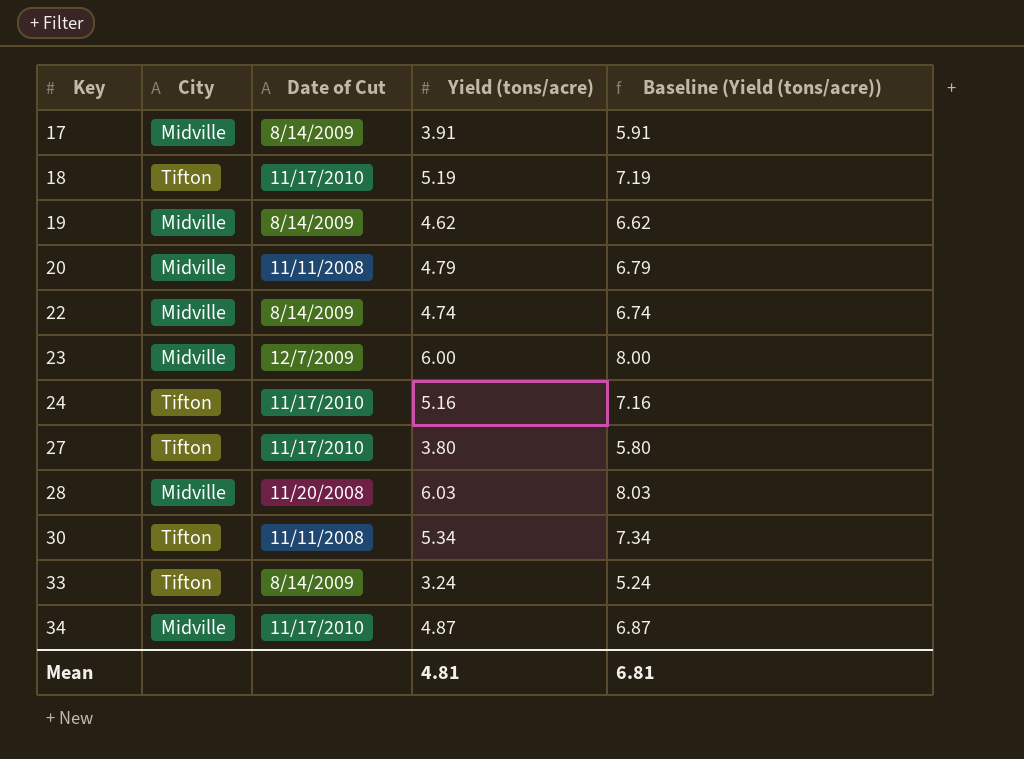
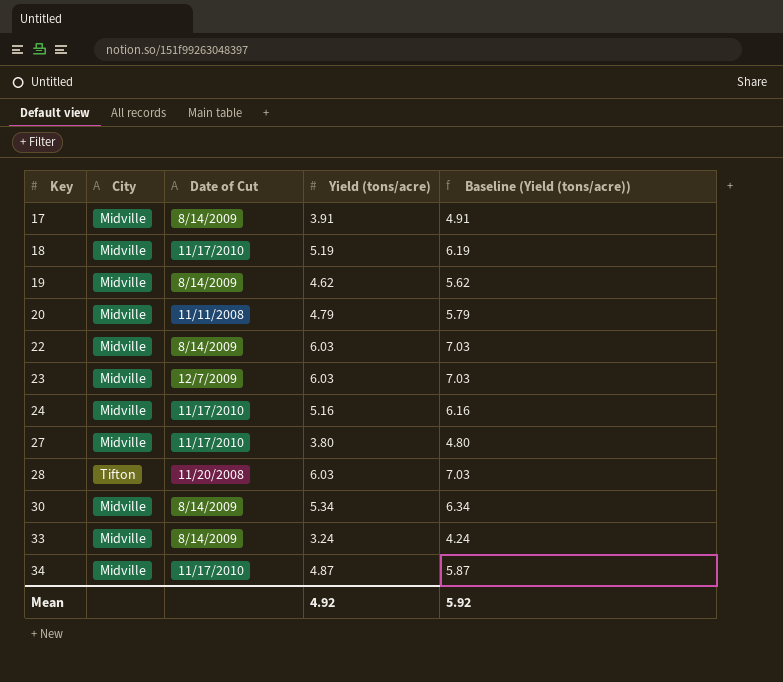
column Baseline (Yield (tons/acre)) | formula: [Yield (tons/acre)] + 2 -> [Yield (tons/acre)] + 1
18 | City: Tifton -> Midville
22 | Yield (tons/acre): 4.74 -> 6.03
23 | Yield (tons/acre): 6.00 -> 6.03
24 | City: Tifton -> Midville
27 | City: Tifton -> Midville
28 | City: Midville -> Tifton
30 | City: Tifton -> Midville
30 | Date of Cut: 11/11/2008 -> 8/14/2009
33 | City: Tifton -> Midville
Mean | Yield (tons/acre): 4.81 -> 4.92
Mean | Baseline (Yield (tons/acre)): 6.81 -> 5.92

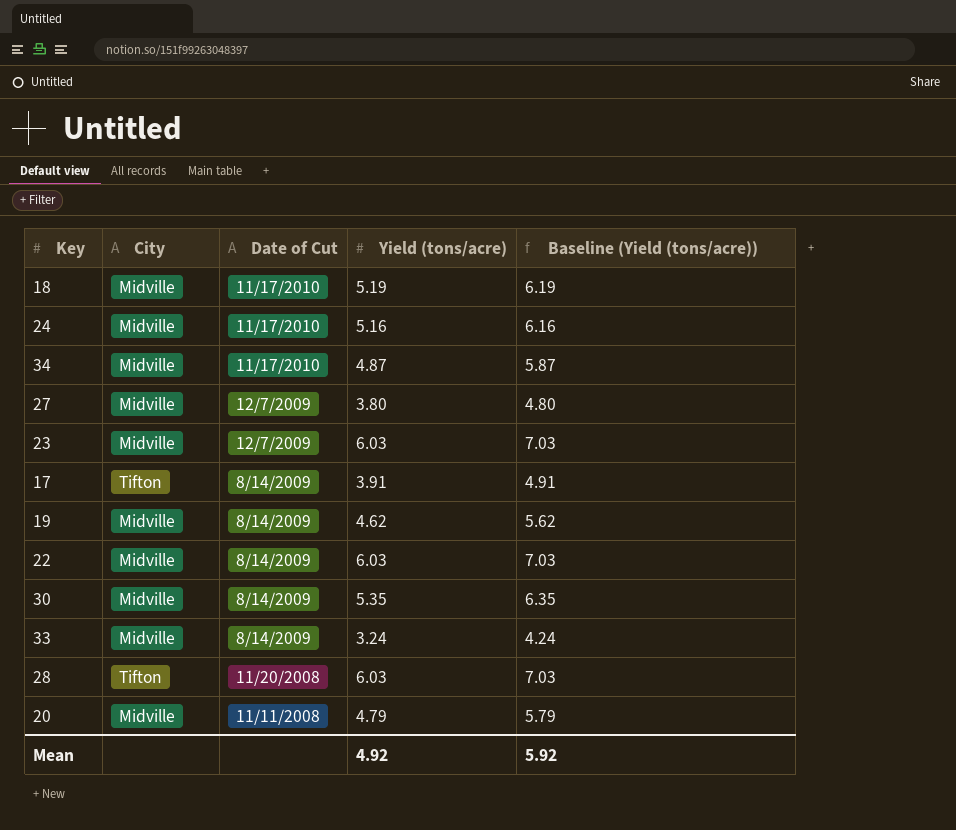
row order: Key ascending -> Date of Cut descending
27 | Date of Cut: 11/17/2010 -> 12/7/2009
17 | City: Midville -> Tifton
30 | Yield (tons/acre): 5.34 -> 5.35
30 | Baseline (Yield (tons/acre)): 6.34 -> 6.35

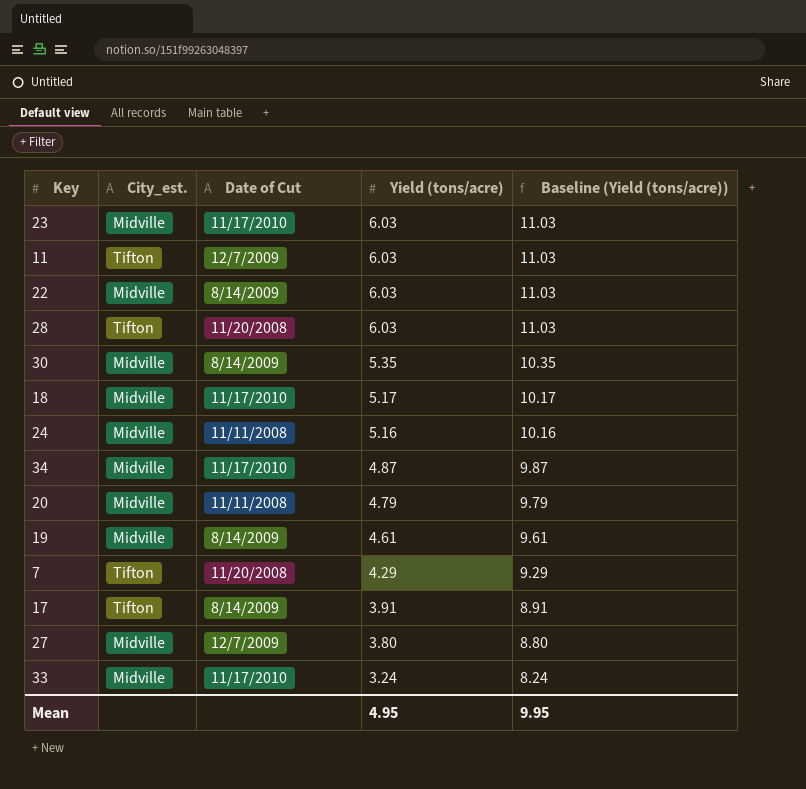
row order: Date of Cut descending -> Yield (tons/acre) descending
column name: City -> City_est.
column Baseline (Yield (tons/acre)) | formula: [Yield (tons/acre)] + 1 -> [Yield (tons/acre)] + 5
23 | Date of Cut: 12/7/2009 -> 11/17/2010
row 11: none -> Tifton | 12/7/2009 | 6.03 | 11.03
18 | Yield (tons/acre): 5.19 -> 5.17
24 | Date of Cut: 11/17/2010 -> 11/11/2008
19 | Yield (tons/acre): 4.62 -> 4.61
row 7: none -> Tifton | 11/20/2008 | 4.29 | 9.29
33 | Date of Cut: 8/14/2009 -> 11/17/2010
Mean | Yield (tons/acre): 4.92 -> 4.95
Mean | Baseline (Yield (tons/acre)): 5.92 -> 9.95

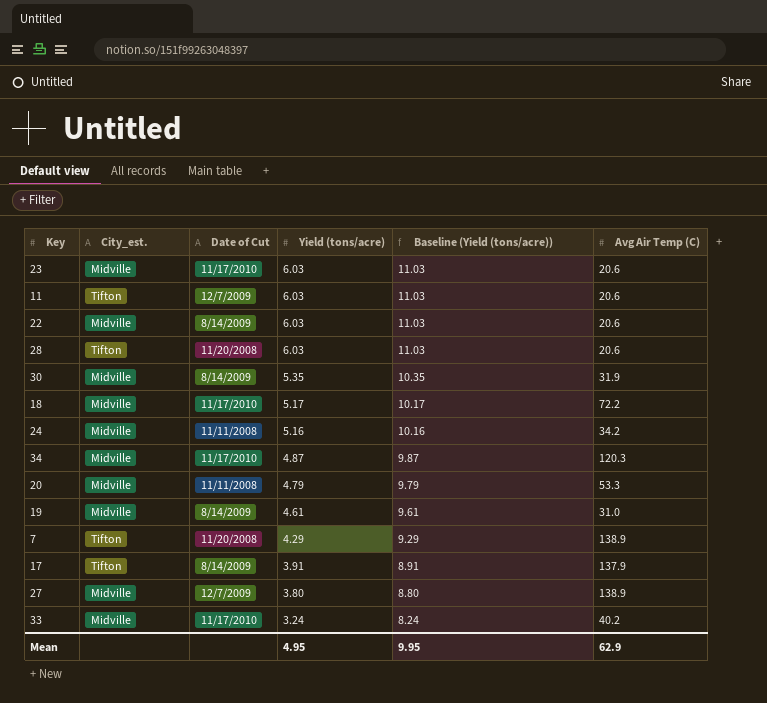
column Avg Air Temp (C) | position: none -> 6

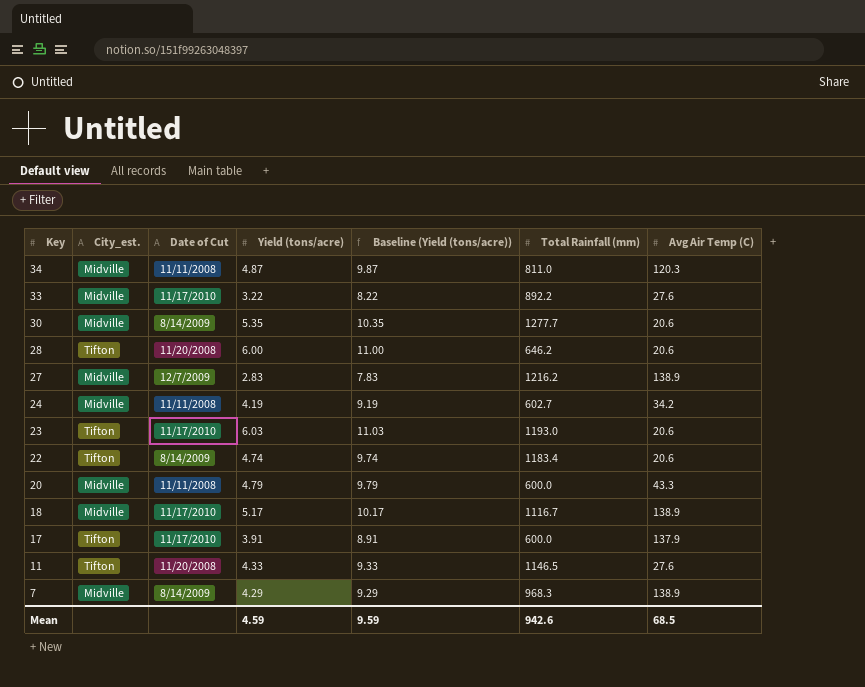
row order: Yield (tons/acre) descending -> Key descending
column Total Rainfall (mm) | position: none -> 6
row 19: Midville | 8/14/2009 | 4.61 | 9.61 | 31.0 -> none
34 | Date of Cut: 11/17/2010 -> 11/11/2008
33 | Yield (tons/acre): 3.24 -> 3.22
33 | Baseline (Yield (tons/acre)): 8.24 -> 8.22
33 | Avg Air Temp (C): 40.2 -> 27.6
30 | Avg Air Temp (C): 31.9 -> 20.6
28 | Yield (tons/acre): 6.03 -> 6.00
28 | Baseline (Yield (tons/acre)): 11.03 -> 11.00
27 | Yield (tons/acre): 3.80 -> 2.83
27 | Baseline (Yield (tons/acre)): 8.80 -> 7.83
24 | Yield (tons/acre): 5.16 -> 4.19
24 | Baseline (Yield (tons/acre)): 10.16 -> 9.19
23 | City_est.: Midville -> Tifton
22 | City_est.: Midville -> Tifton
22 | Yield (tons/acre): 6.03 -> 4.74
22 | Baseline (Yield (tons/acre)): 11.03 -> 9.74
20 | Avg Air Temp (C): 53.3 -> 43.3
18 | Avg Air Temp (C): 72.2 -> 138.9
17 | Date of Cut: 8/14/2009 -> 11/17/2010
11 | Date of Cut: 12/7/2009 -> 11/20/2008
11 | Yield (tons/acre): 6.03 -> 4.33
11 | Baseline (Yield (tons/acre)): 11.03 -> 9.33
11 | Avg Air Temp (C): 20.6 -> 27.6
7 | City_est.: Tifton -> Midville
7 | Date of Cut: 11/20/2008 -> 8/14/2009
Mean | Yield (tons/acre): 4.95 -> 4.59
Mean | Baseline (Yield (tons/acre)): 9.95 -> 9.59
Mean | Avg Air Temp (C): 62.9 -> 68.5

